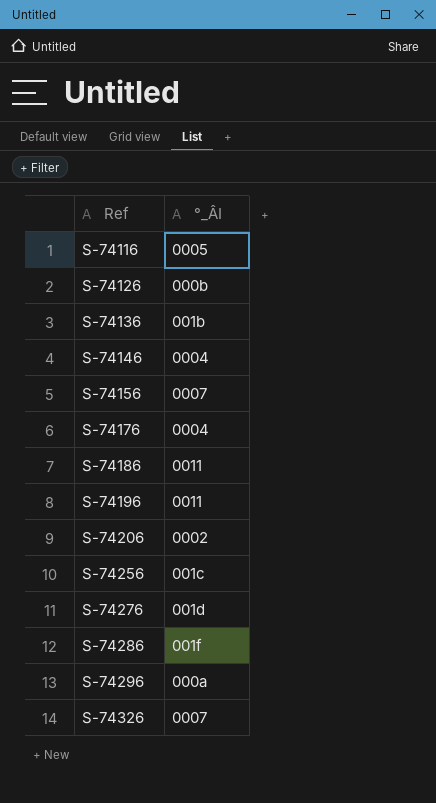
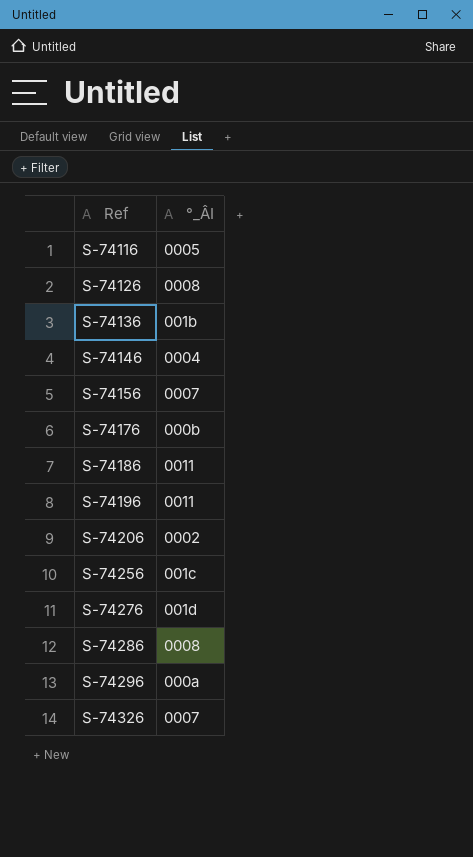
S-74126 | °_ÂI: 000b -> 0008
S-74176 | °_ÂI: 0004 -> 000b
S-74286 | °_ÂI: 001f -> 0008

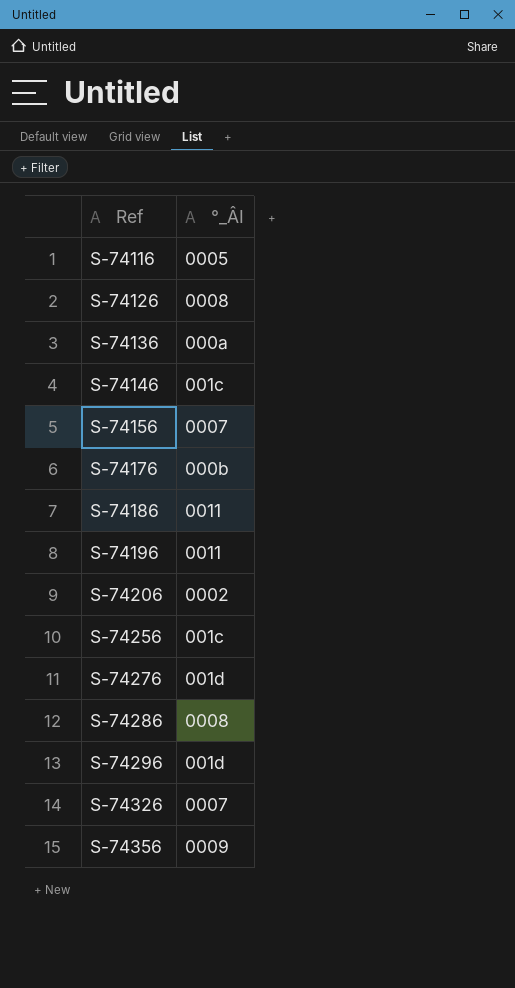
S-74136 | °_ÂI: 001b -> 000a
S-74146 | °_ÂI: 0004 -> 001c
S-74296 | °_ÂI: 000a -> 001d
row S-74356: none -> 0009

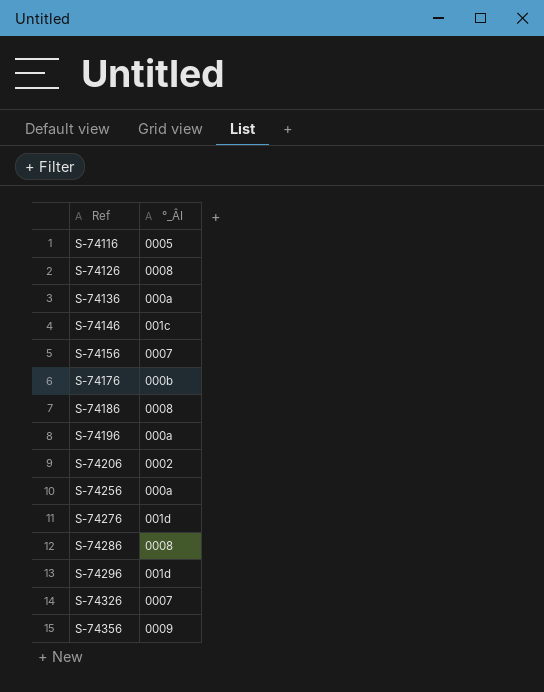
S-74186 | °_ÂI: 0011 -> 0008
S-74196 | °_ÂI: 0011 -> 000a
S-74256 | °_ÂI: 001c -> 000a

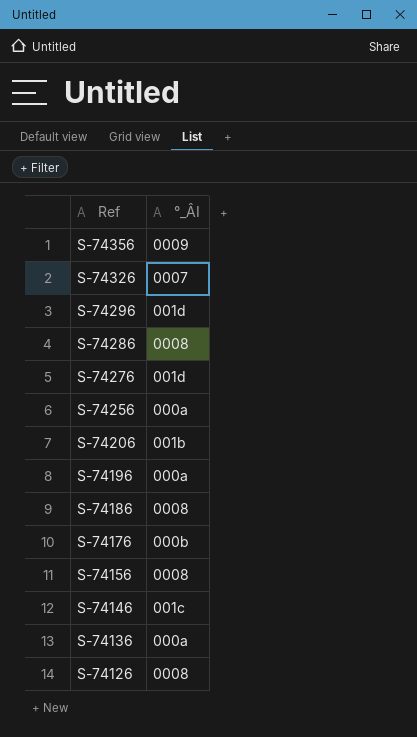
row order: Ref ascending -> Ref descending
row S-74116: 0005 -> none
S-74206 | °_ÂI: 0002 -> 001b
S-74156 | °_ÂI: 0007 -> 0008

